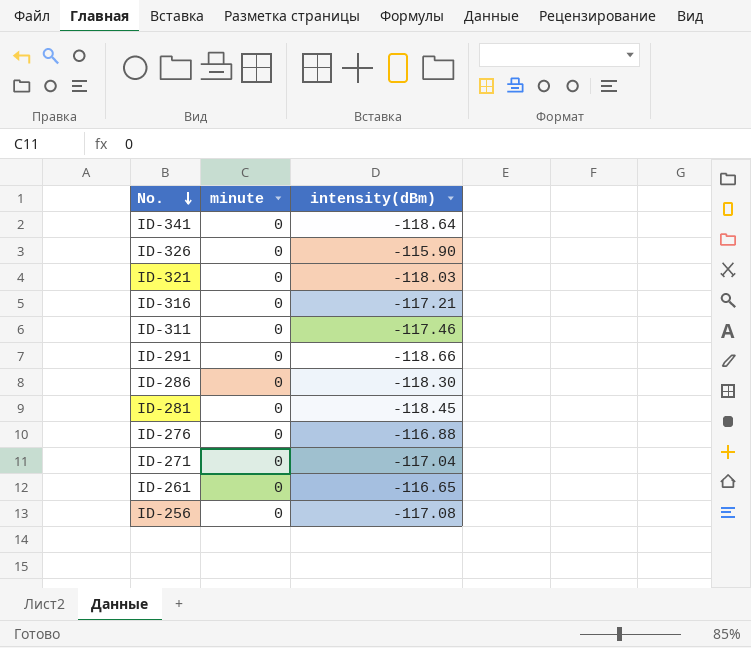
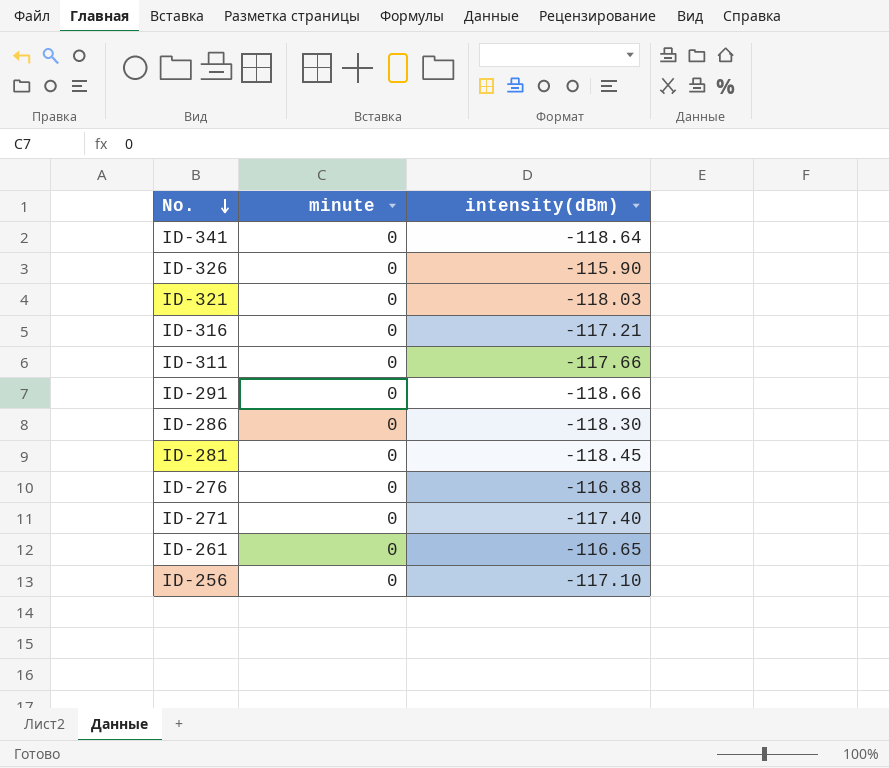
ID-311 | intensity(dBm): -117.46 -> -117.66
ID-271 | intensity(dBm): -117.04 -> -117.40
ID-256 | intensity(dBm): -117.08 -> -117.10

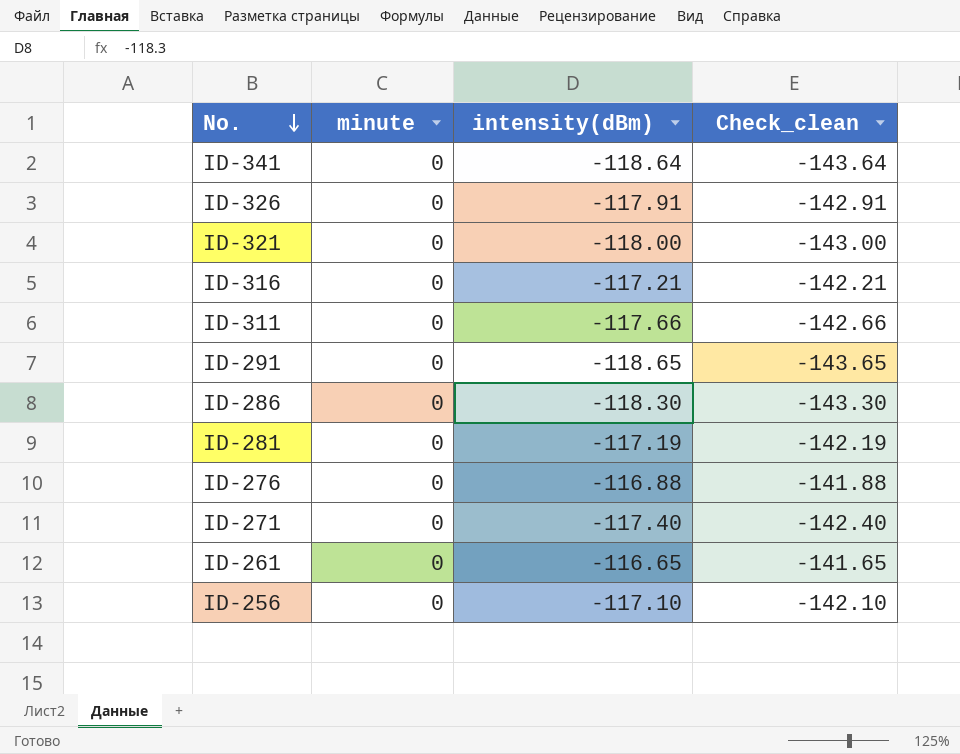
column Check_clean | formula: none -> [intensity(dBm)] - 25
ID-326 | intensity(dBm): -115.90 -> -117.91
ID-321 | intensity(dBm): -118.03 -> -118.00
ID-291 | intensity(dBm): -118.66 -> -118.65
ID-281 | intensity(dBm): -118.45 -> -117.19

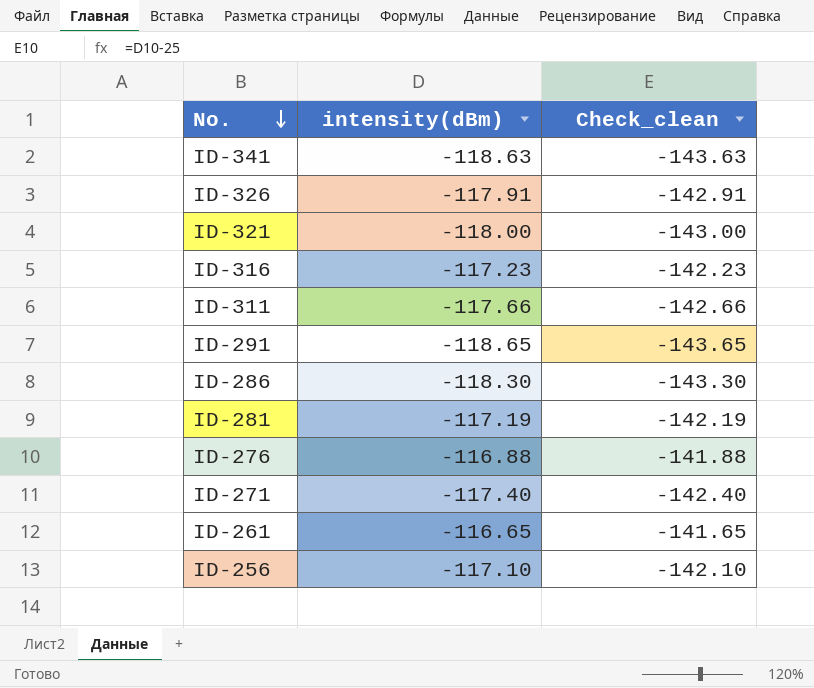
column minute | position: 2 -> none
ID-341 | intensity(dBm): -118.64 -> -118.63
ID-341 | Check_clean: -143.64 -> -143.63
ID-316 | intensity(dBm): -117.21 -> -117.23
ID-316 | Check_clean: -142.21 -> -142.23

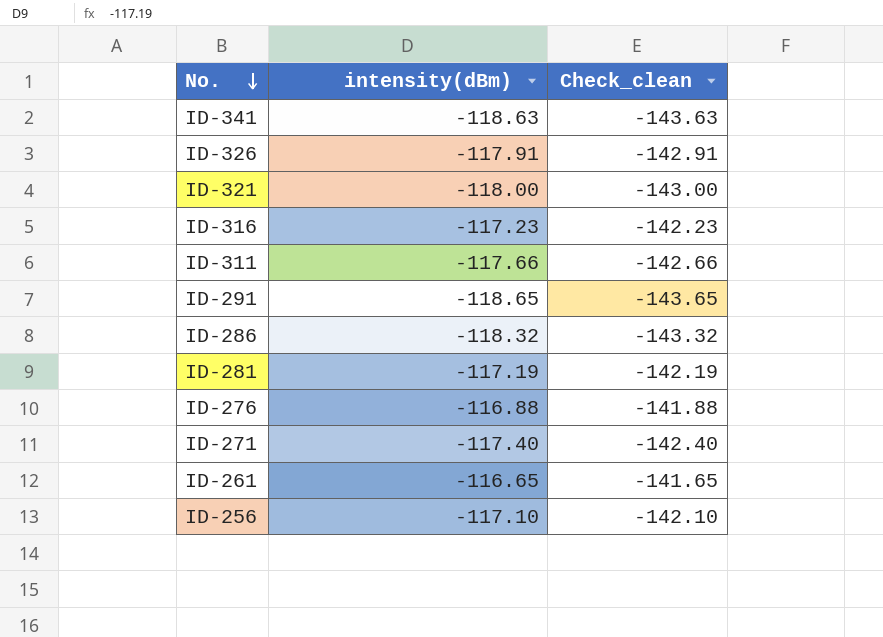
ID-286 | intensity(dBm): -118.30 -> -118.32
ID-286 | Check_clean: -143.30 -> -143.32

